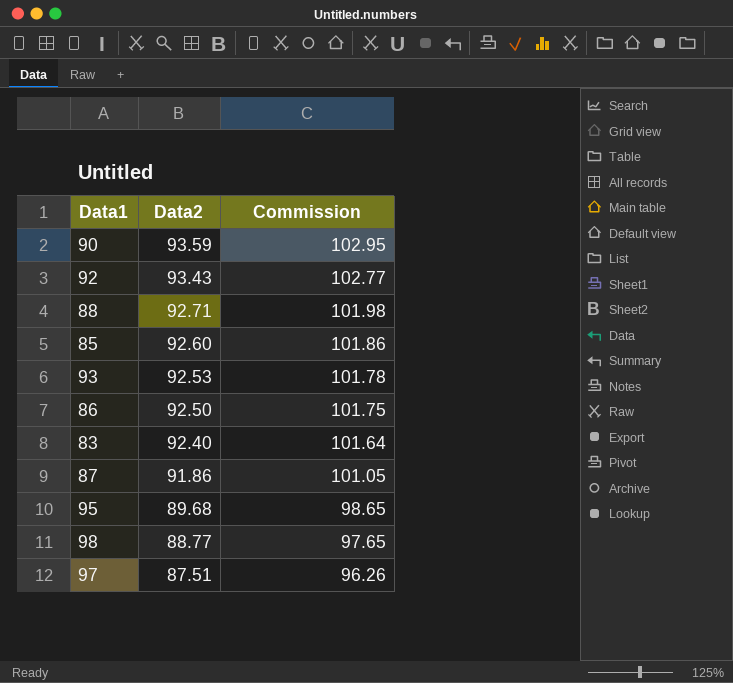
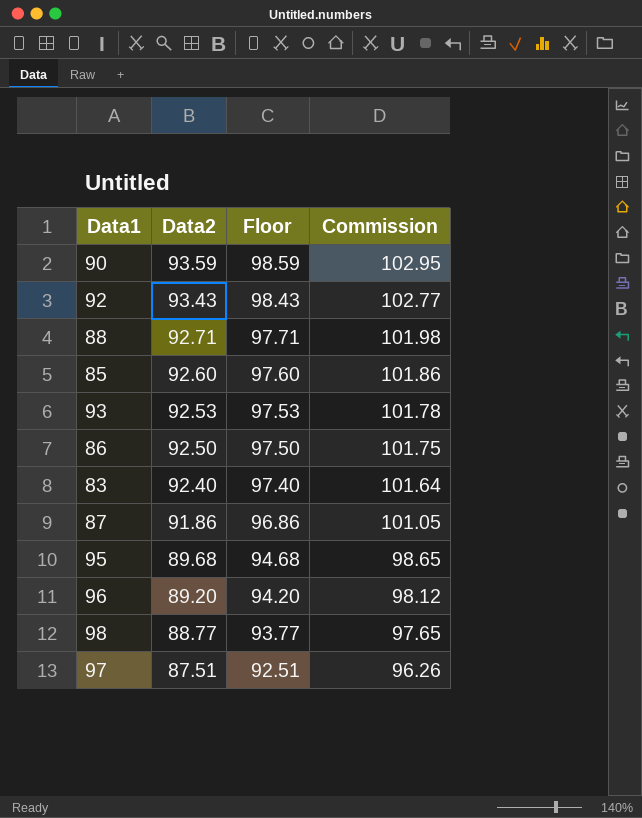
column Floor | formula: none -> [Data2] + 5
row 96: none -> 89.20 | 94.20 | 98.12

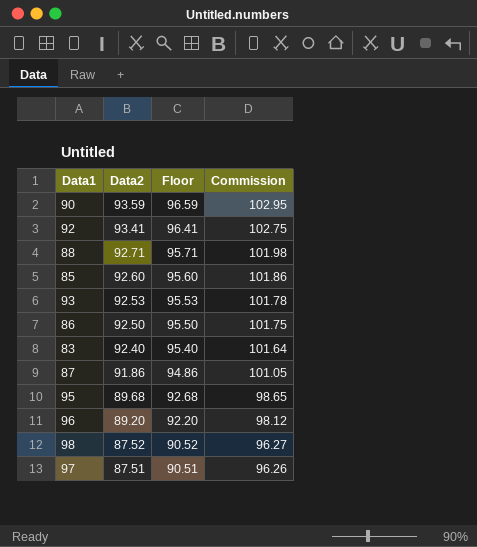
column Floor | formula: [Data2] + 5 -> [Data2] + 3
92 | Data2: 93.43 -> 93.41
92 | Commission: 102.77 -> 102.75
98 | Data2: 88.77 -> 87.52
98 | Commission: 97.65 -> 96.27

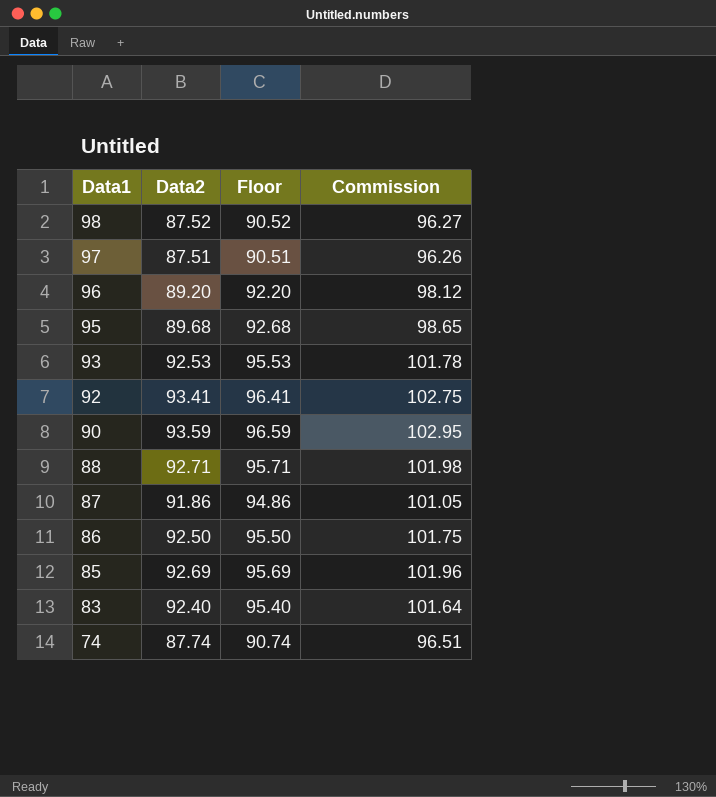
row order: Data2 descending -> Data1 descending
85 | Data2: 92.60 -> 92.69
85 | Floor: 95.60 -> 95.69
85 | Commission: 101.86 -> 101.96
row 74: none -> 87.74 | 90.74 | 96.51

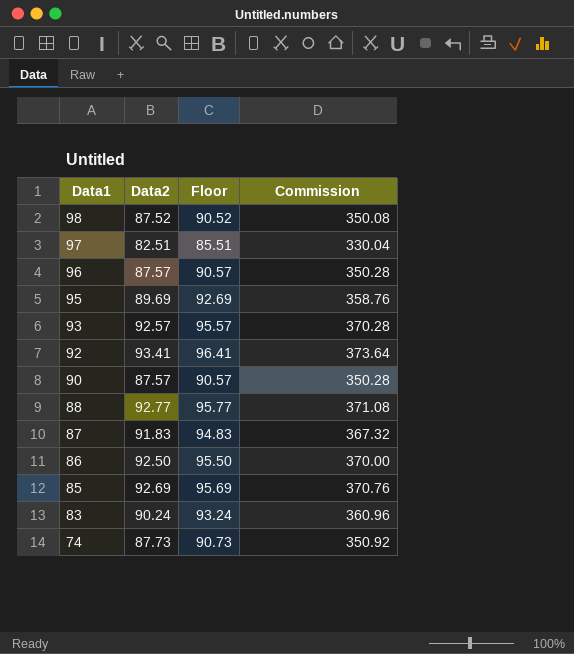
column Commission | formula: [Data2] * 1.1 -> [Data2] * 4
97 | Data2: 87.51 -> 82.51
97 | Floor: 90.51 -> 85.51
96 | Data2: 89.20 -> 87.57
96 | Floor: 92.20 -> 90.57
95 | Data2: 89.68 -> 89.69
95 | Floor: 92.68 -> 92.69
93 | Data2: 92.53 -> 92.57
93 | Floor: 95.53 -> 95.57
90 | Data2: 93.59 -> 87.57
90 | Floor: 96.59 -> 90.57
88 | Data2: 92.71 -> 92.77
88 | Floor: 95.71 -> 95.77
87 | Data2: 91.86 -> 91.83
87 | Floor: 94.86 -> 94.83
83 | Data2: 92.40 -> 90.24
83 | Floor: 95.40 -> 93.24
74 | Data2: 87.74 -> 87.73
74 | Floor: 90.74 -> 90.73

